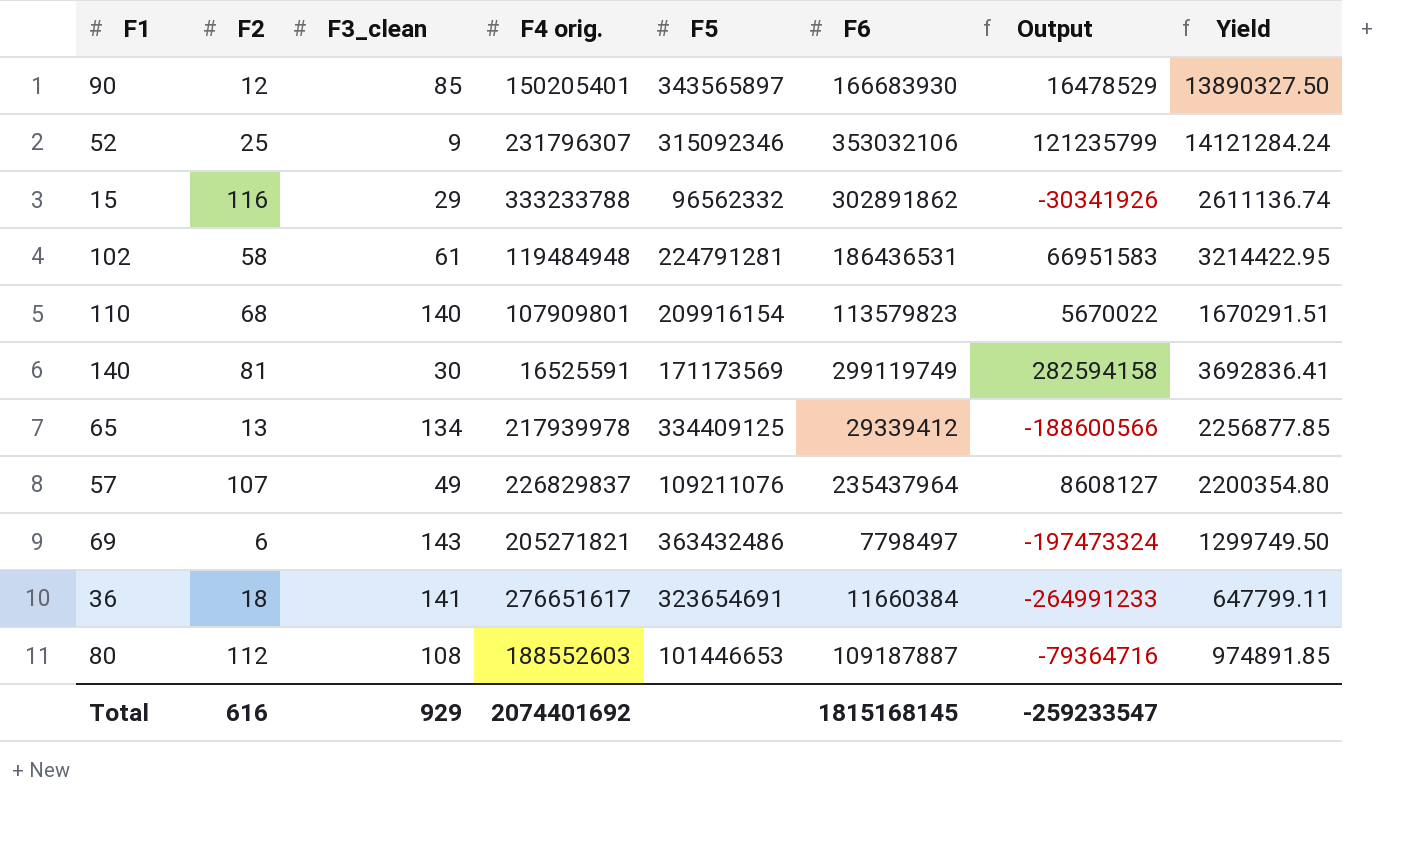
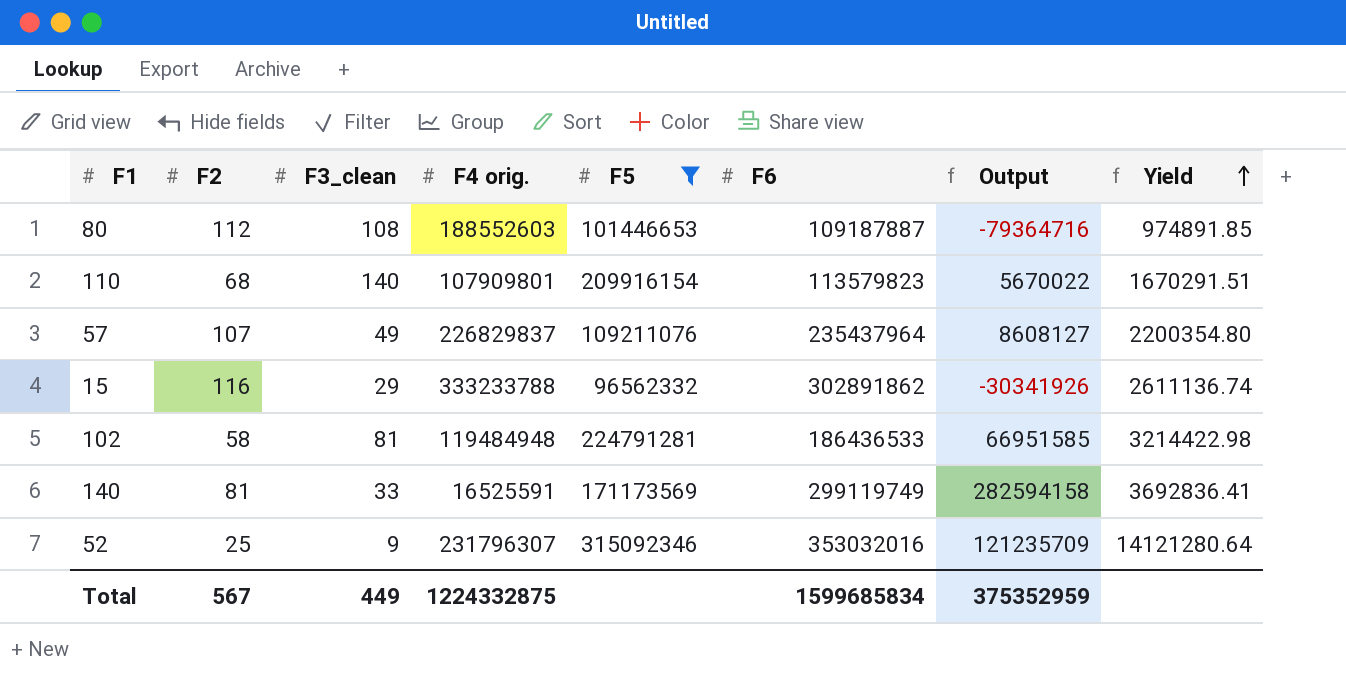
filter: none -> F5 <= 315092346
row order: none -> Yield ascending
102 | F3_clean: 61 -> 81
102 | F6: 186436531 -> 186436533
102 | Output: 66951583 -> 66951585
102 | Yield: 3214422.95 -> 3214422.98
140 | F3_clean: 30 -> 33
52 | F6: 353032106 -> 353032016
52 | Output: 121235799 -> 121235709
52 | Yield: 14121284.24 -> 14121280.64
Total | F2: 616 -> 567
Total | F3_clean: 929 -> 449
Total | F4 orig.: 2074401692 -> 1224332875
Total | F6: 1815168145 -> 1599685834
Total | Output: -259233547 -> 375352959

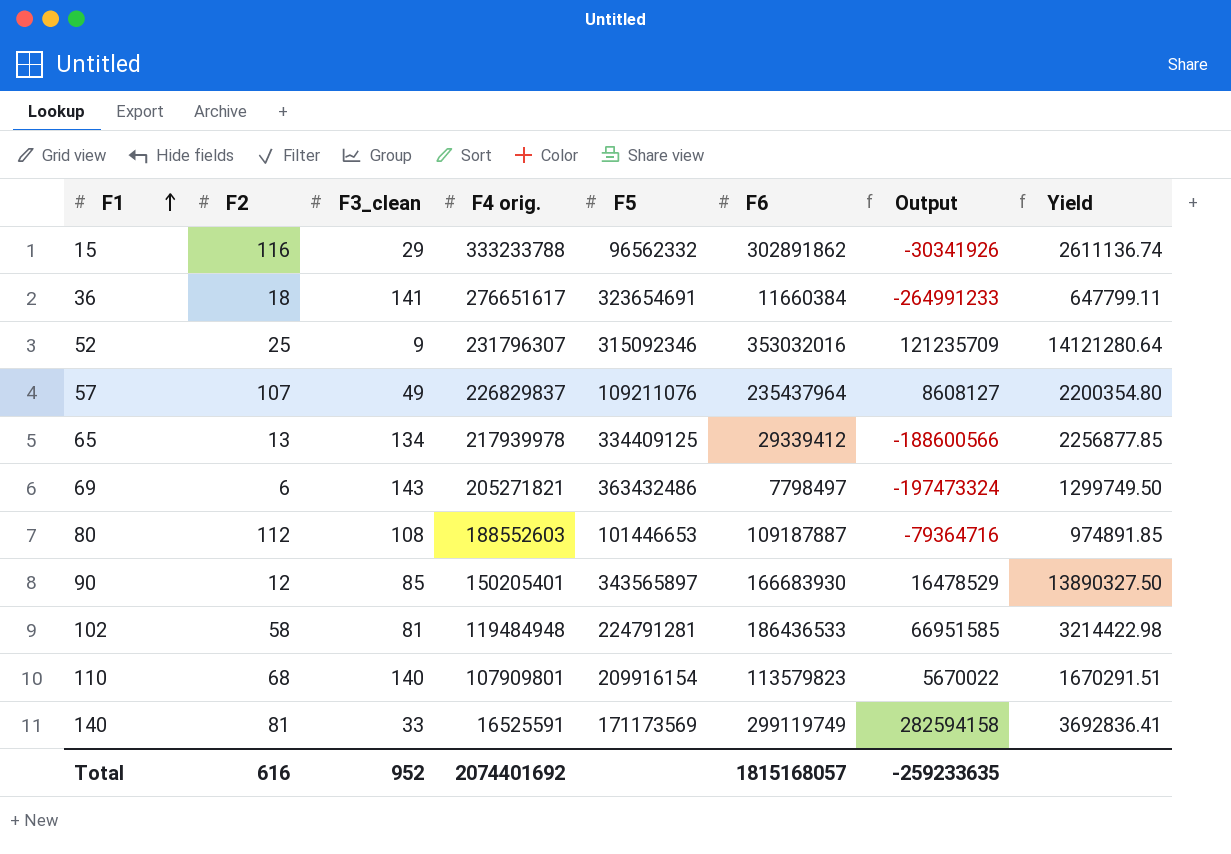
filter: F5 <= 315092346 -> none
row order: Yield ascending -> F1 ascending
Total | F2: 567 -> 616
Total | F3_clean: 449 -> 952
Total | F4 orig.: 1224332875 -> 2074401692
Total | F6: 1599685834 -> 1815168057
Total | Output: 375352959 -> -259233635

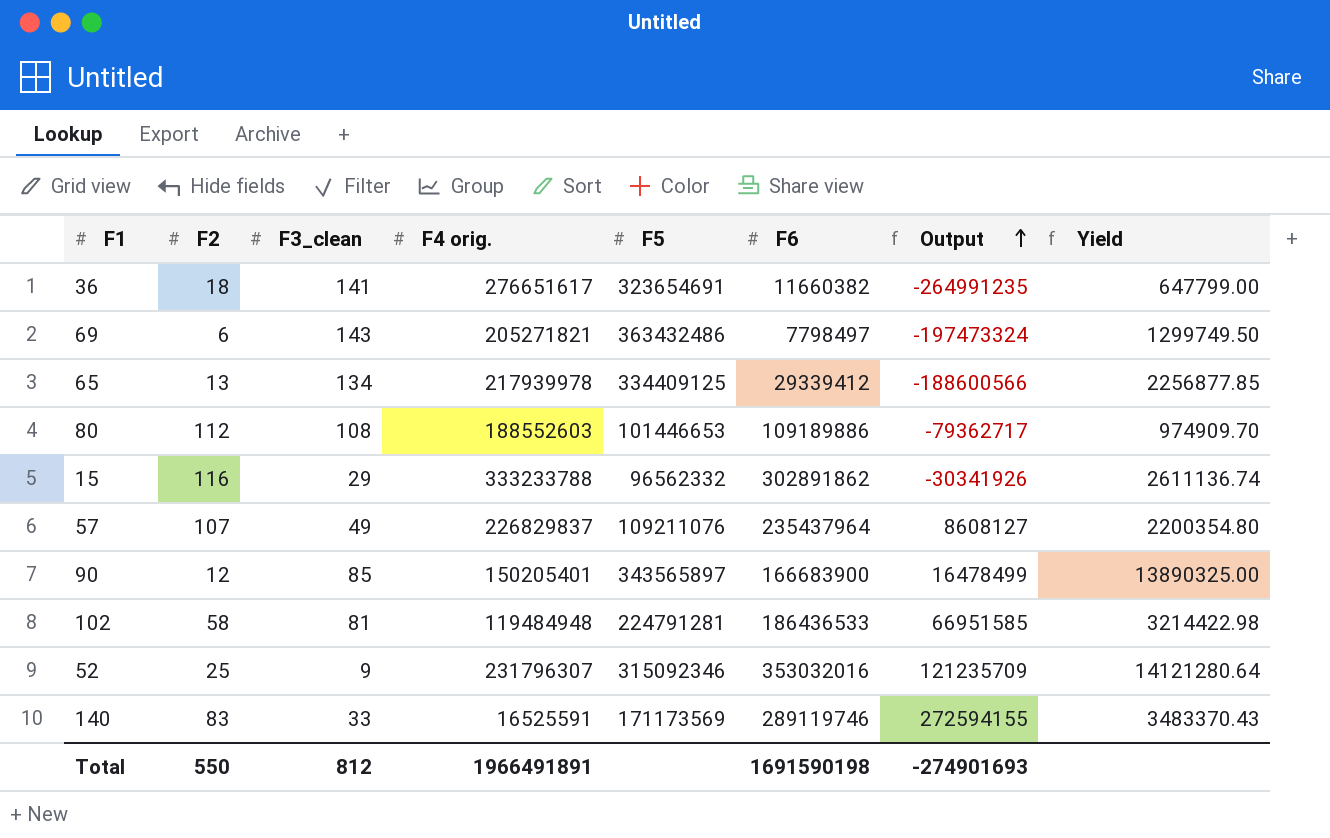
row order: F1 ascending -> Output ascending
row 110: 68 | 140 | 107909801 | 209916154 | 113579823 | 5670022 | 1670291.51 -> none
36 | F6: 11660384 -> 11660382
36 | Output: -264991233 -> -264991235
36 | Yield: 647799.11 -> 647799.00
80 | F6: 109187887 -> 109189886
80 | Output: -79364716 -> -79362717
80 | Yield: 974891.85 -> 974909.70
90 | F6: 166683930 -> 166683900
90 | Output: 16478529 -> 16478499
90 | Yield: 13890327.50 -> 13890325.00
140 | F2: 81 -> 83
140 | F6: 299119749 -> 289119746
140 | Output: 282594158 -> 272594155
140 | Yield: 3692836.41 -> 3483370.43
Total | F2: 616 -> 550
Total | F3_clean: 952 -> 812
Total | F4 orig.: 2074401692 -> 1966491891
Total | F6: 1815168057 -> 1691590198
Total | Output: -259233635 -> -274901693

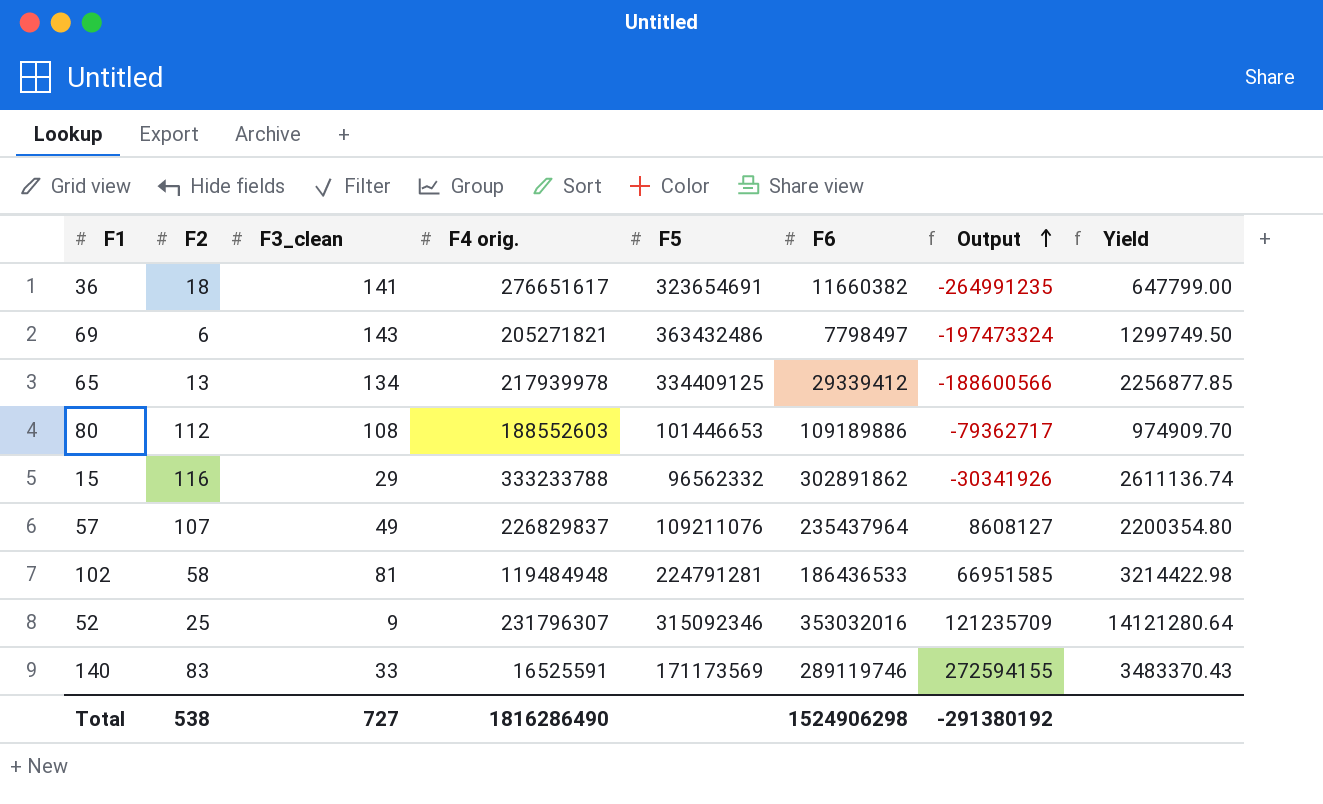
row 90: 12 | 85 | 150205401 | 343565897 | 166683900 | 16478499 | 13890325.00 -> none
Total | F2: 550 -> 538
Total | F3_clean: 812 -> 727
Total | F4 orig.: 1966491891 -> 1816286490
Total | F6: 1691590198 -> 1524906298
Total | Output: -274901693 -> -291380192

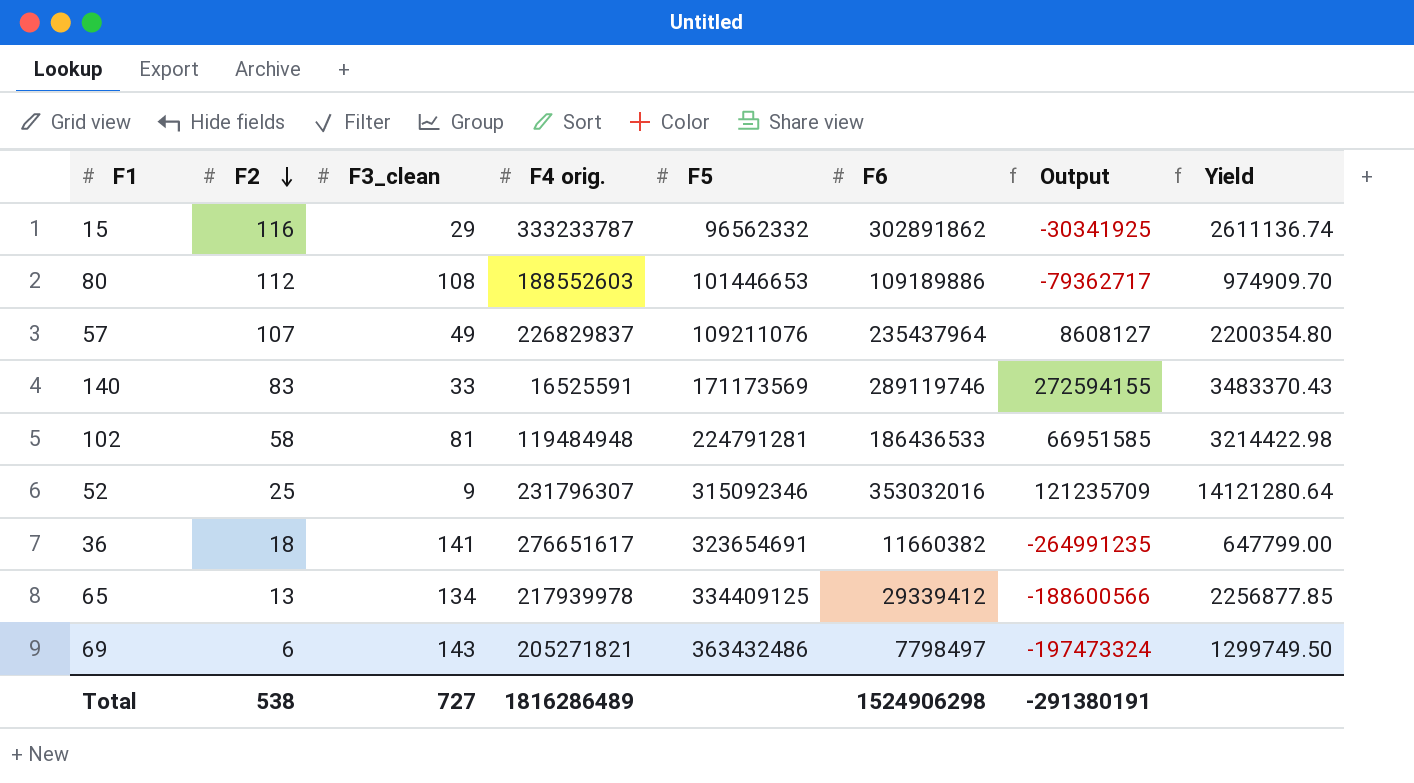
row order: Output ascending -> F2 descending
15 | F4 orig.: 333233788 -> 333233787
15 | Output: -30341926 -> -30341925
Total | F4 orig.: 1816286490 -> 1816286489
Total | Output: -291380192 -> -291380191

